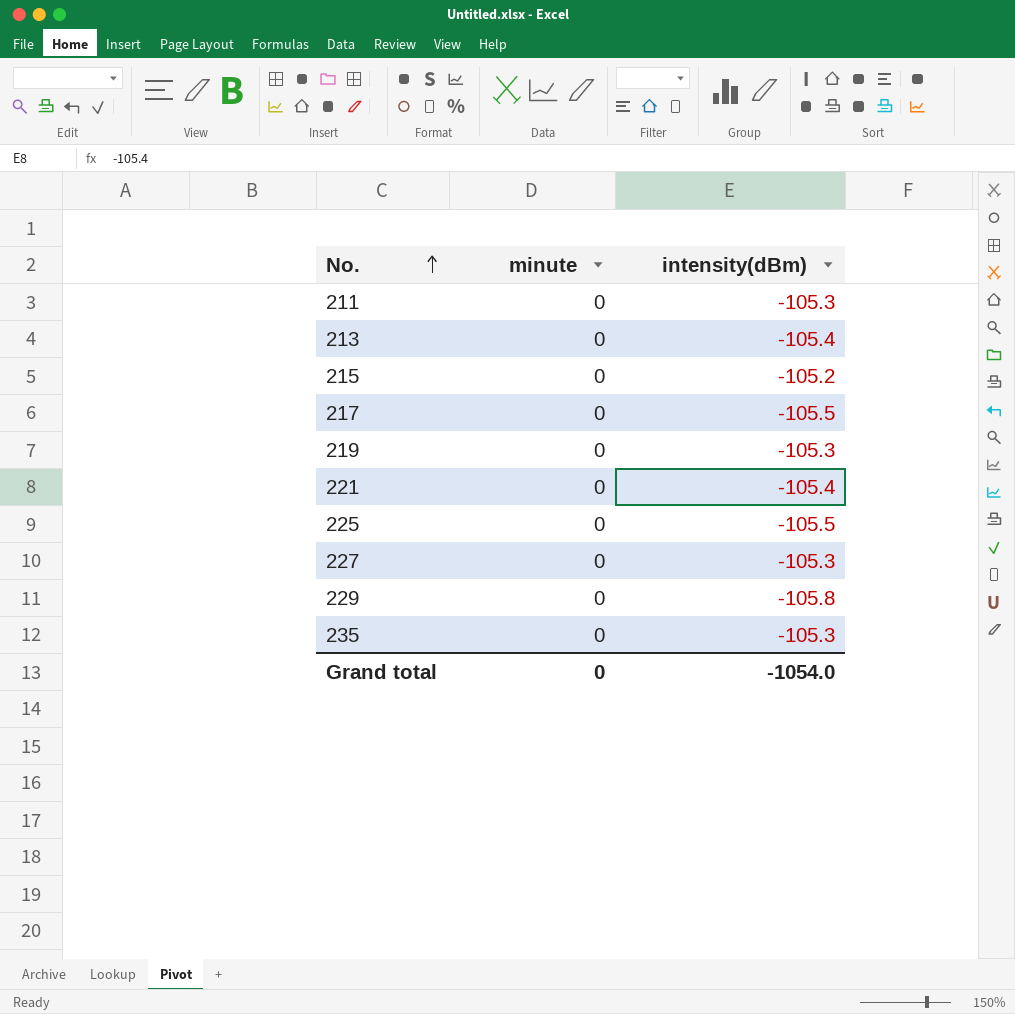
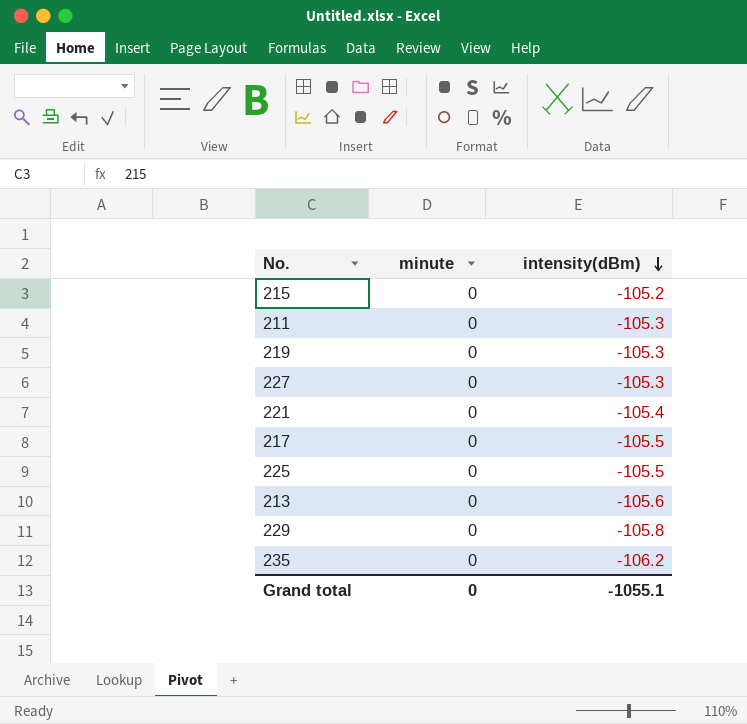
row order: No. ascending -> intensity(dBm) descending
213 | intensity(dBm): -105.4 -> -105.6
235 | intensity(dBm): -105.3 -> -106.2
Grand total | intensity(dBm): -1054.0 -> -1055.1

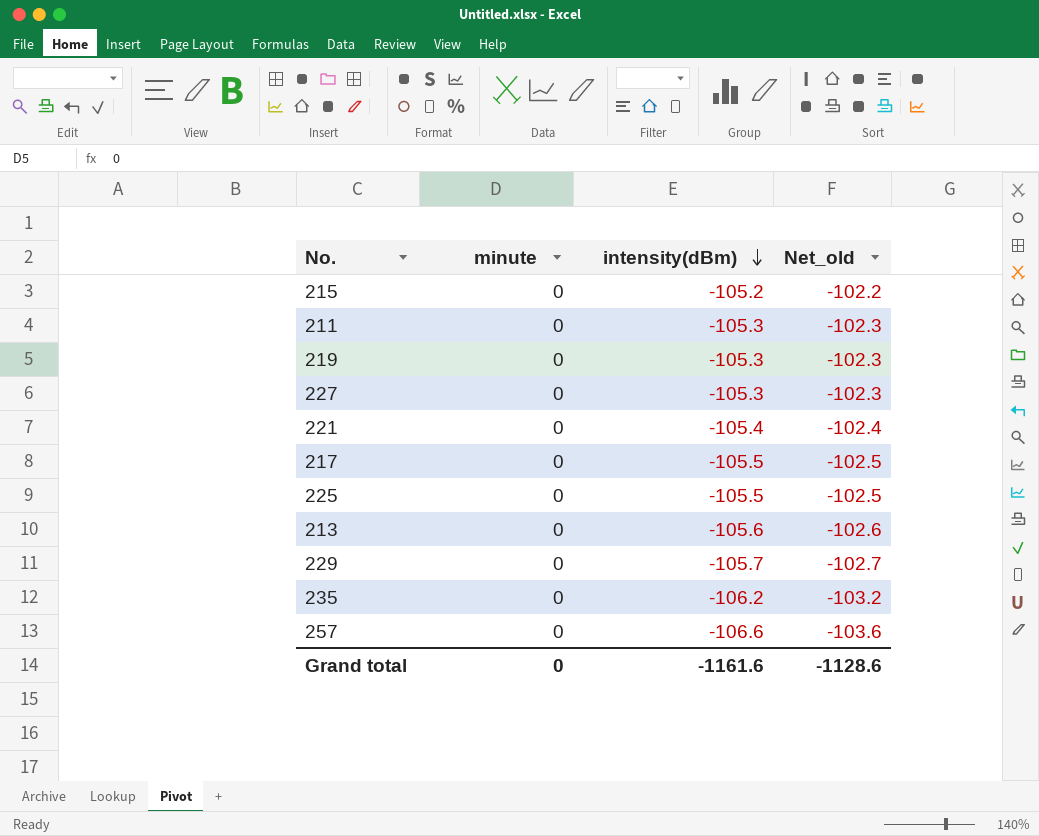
column Net_old | formula: none -> [intensity(dBm)] + 3
229 | intensity(dBm): -105.8 -> -105.7
row 257: none -> 0 | -106.6 | -103.6
Grand total | intensity(dBm): -1055.1 -> -1161.6

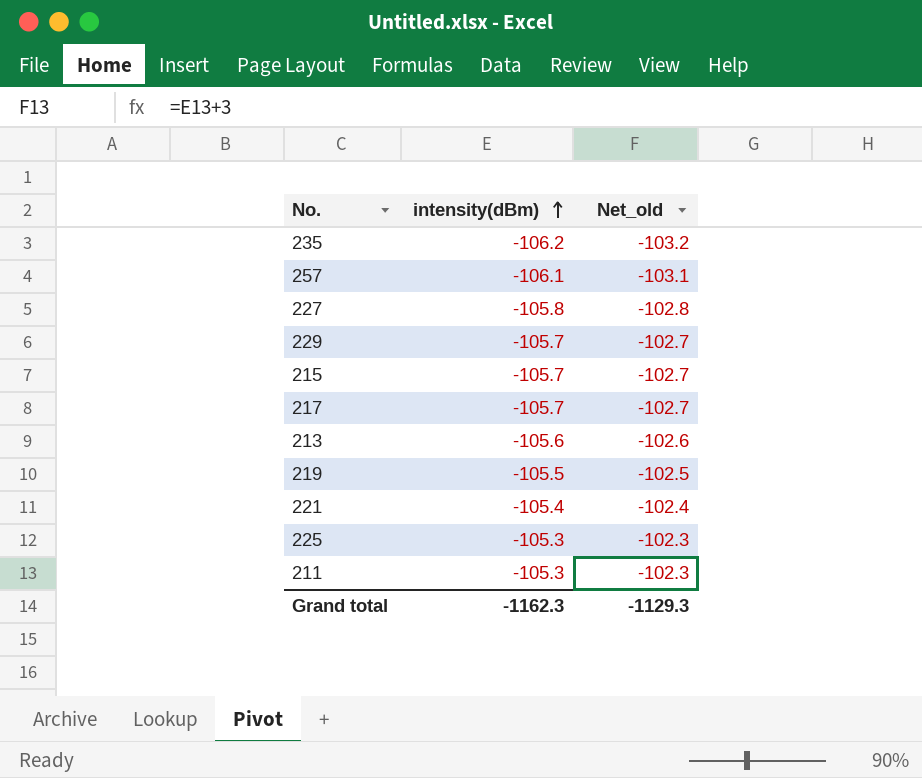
row order: intensity(dBm) descending -> intensity(dBm) ascending
column minute | position: 2 -> none
257 | intensity(dBm): -106.6 -> -106.1
257 | Net_old: -103.6 -> -103.1
227 | intensity(dBm): -105.3 -> -105.8
227 | Net_old: -102.3 -> -102.8
215 | intensity(dBm): -105.2 -> -105.7
215 | Net_old: -102.2 -> -102.7
217 | intensity(dBm): -105.5 -> -105.7
217 | Net_old: -102.5 -> -102.7
219 | intensity(dBm): -105.3 -> -105.5
219 | Net_old: -102.3 -> -102.5
225 | intensity(dBm): -105.5 -> -105.3
225 | Net_old: -102.5 -> -102.3
Grand total | intensity(dBm): -1161.6 -> -1162.3
Grand total | Net_old: -1128.6 -> -1129.3

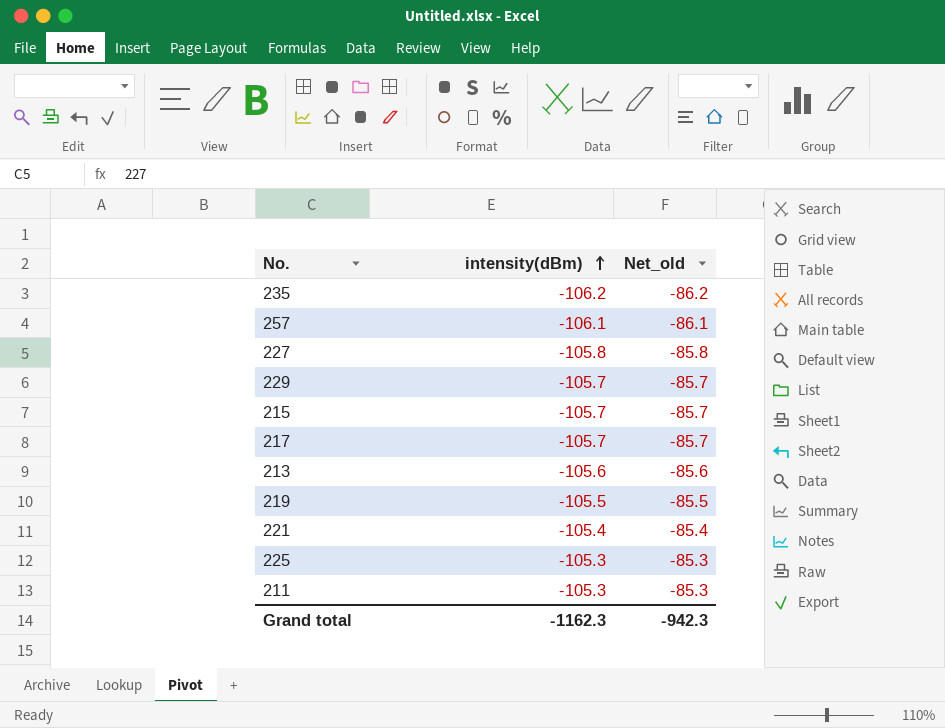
column Net_old | formula: [intensity(dBm)] + 3 -> [intensity(dBm)] + 20
Grand total | Net_old: -1129.3 -> -942.3

